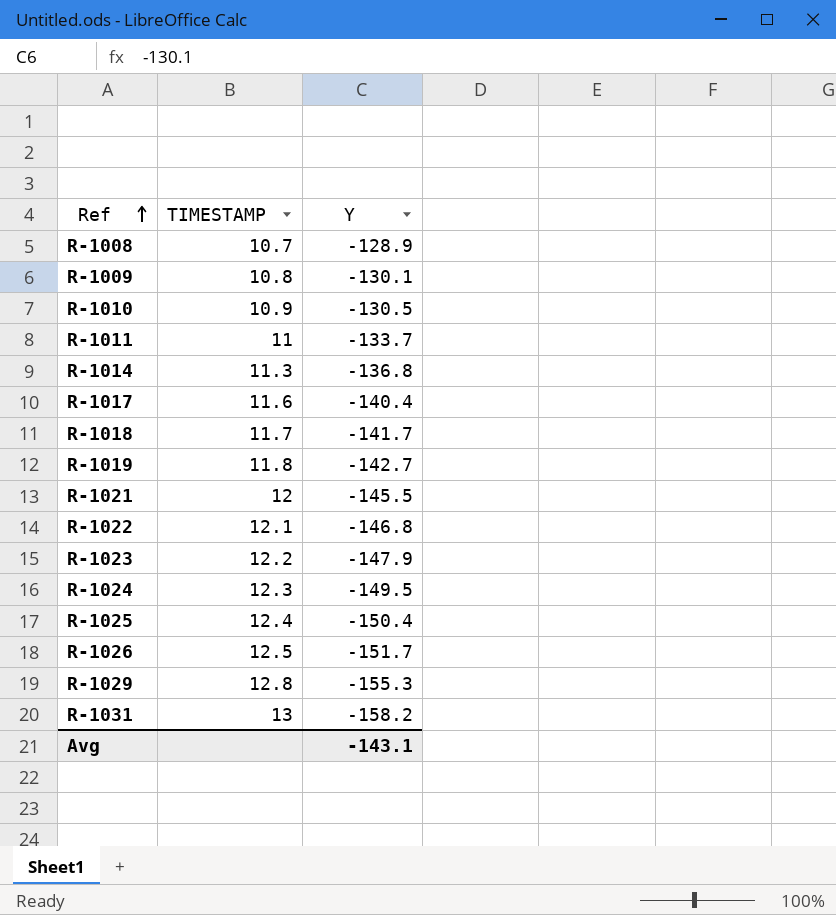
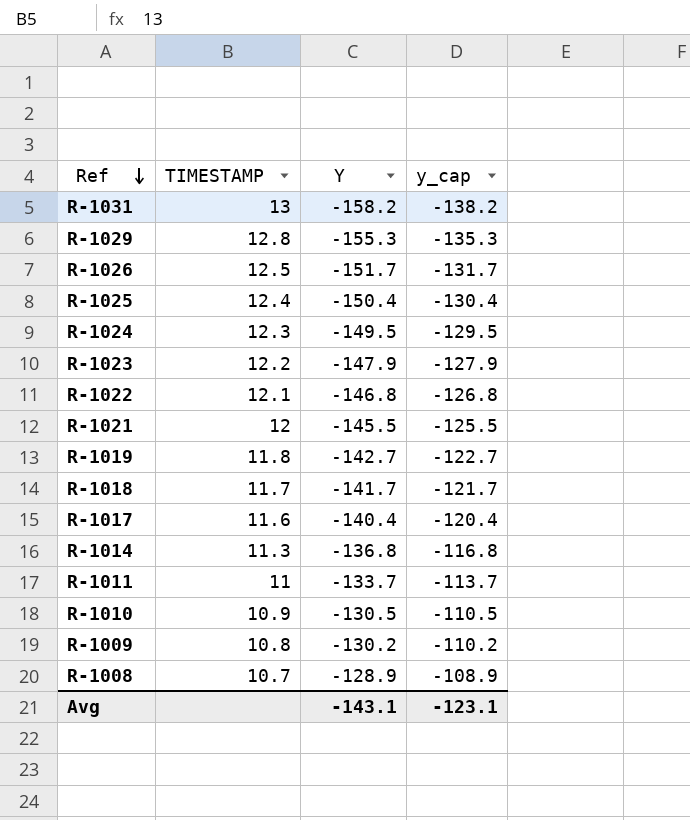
row order: Ref ascending -> Ref descending
column y_cap | formula: none -> [Y] + 20
R-1009 | Y: -130.1 -> -130.2

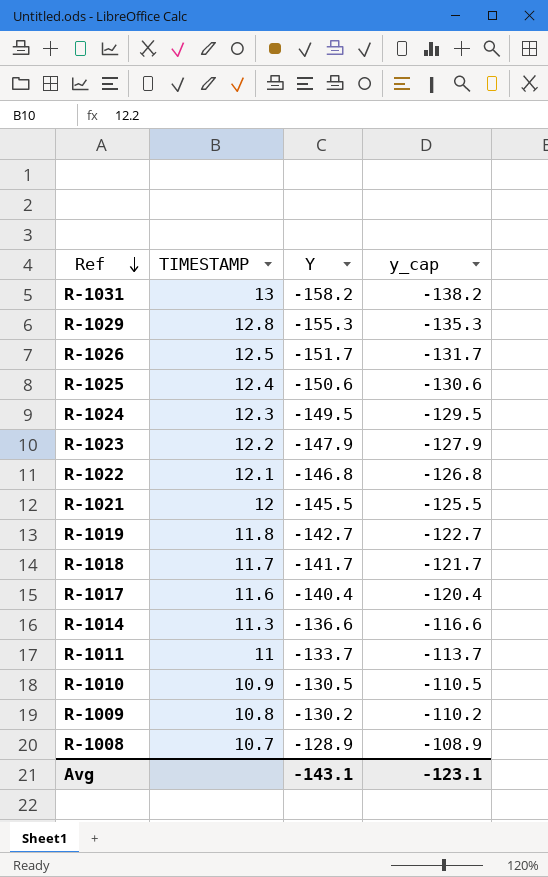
R-1025 | Y: -150.4 -> -150.6
R-1025 | y_cap: -130.4 -> -130.6
R-1014 | Y: -136.8 -> -136.6
R-1014 | y_cap: -116.8 -> -116.6

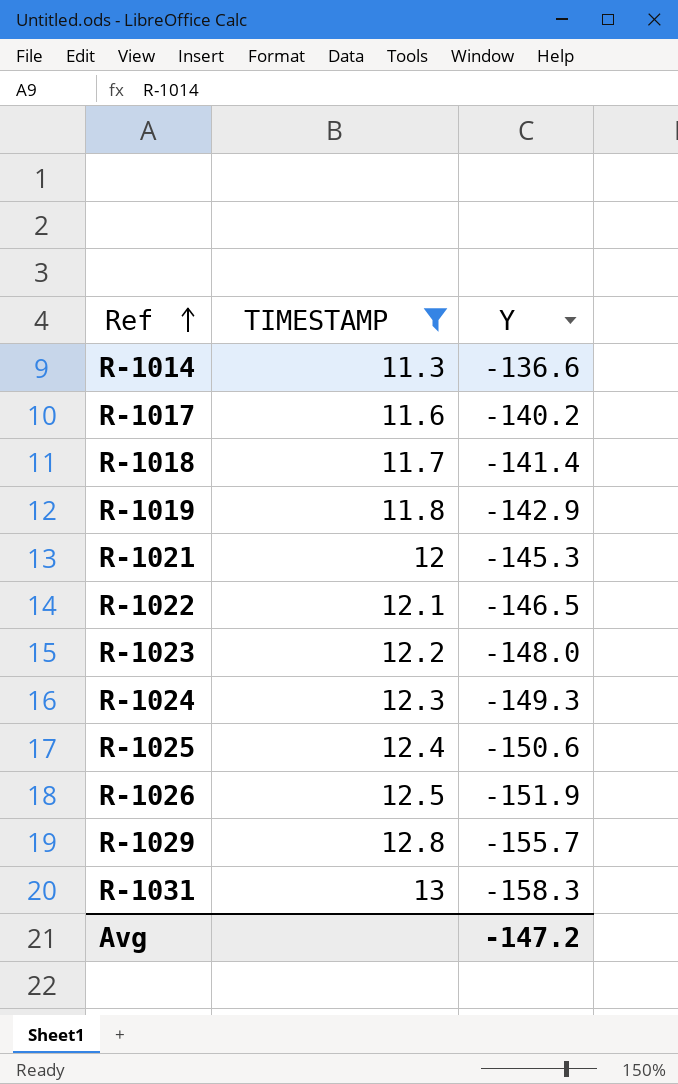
filter: none -> TIMESTAMP >= 11.3
row order: Ref descending -> Ref ascending
column y_cap | formula: [Y] + 20 -> none
R-1017 | Y: -140.4 -> -140.2
R-1018 | Y: -141.7 -> -141.4
R-1019 | Y: -142.7 -> -142.9
R-1021 | Y: -145.5 -> -145.3
R-1022 | Y: -146.8 -> -146.5
R-1023 | Y: -147.9 -> -148.0
R-1024 | Y: -149.5 -> -149.3
R-1026 | Y: -151.7 -> -151.9
R-1029 | Y: -155.3 -> -155.7
R-1031 | Y: -158.2 -> -158.3
Avg | Y: -143.1 -> -147.2

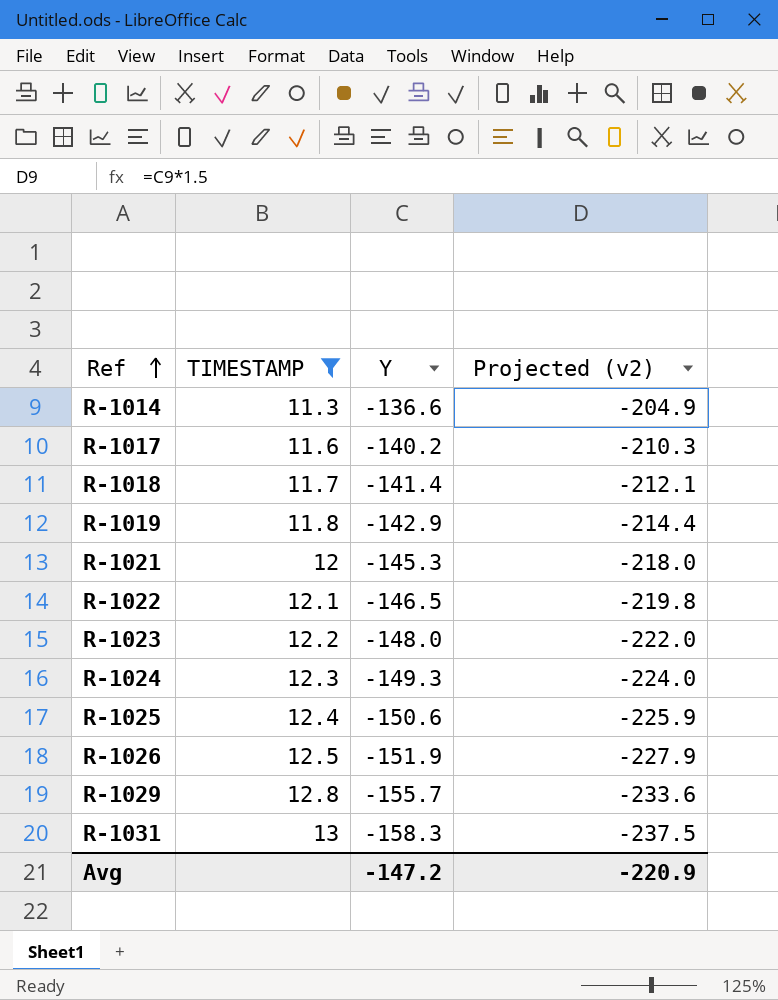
column Projected (v2) | formula: none -> [Y] * 1.5

